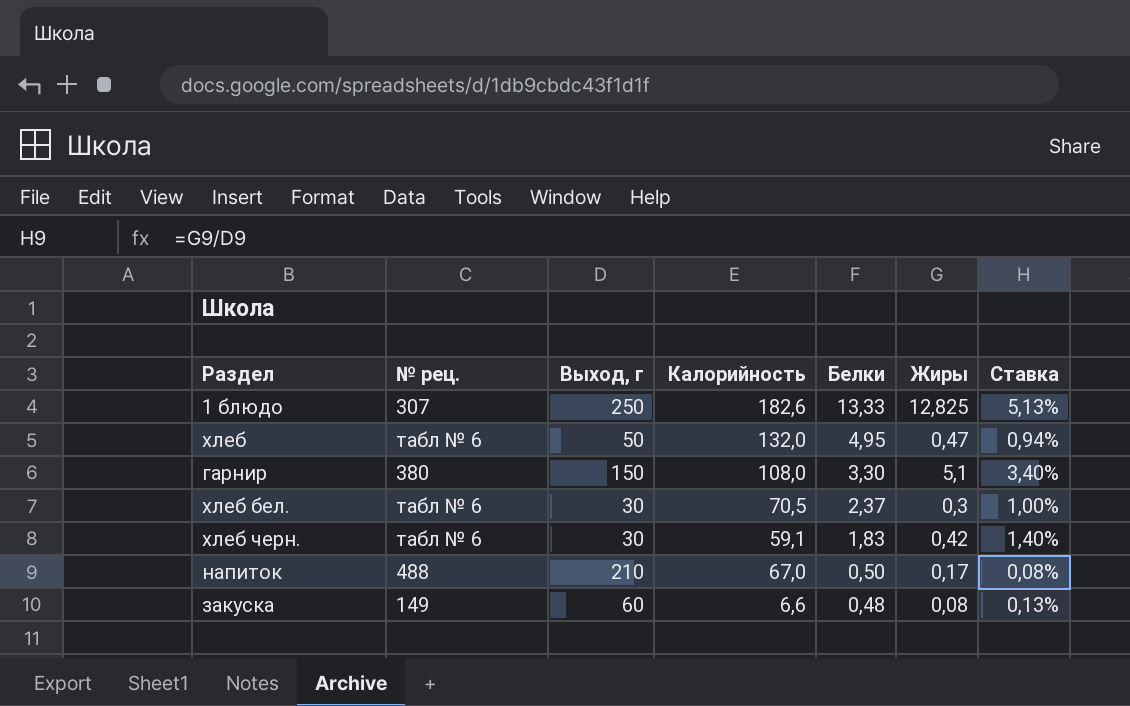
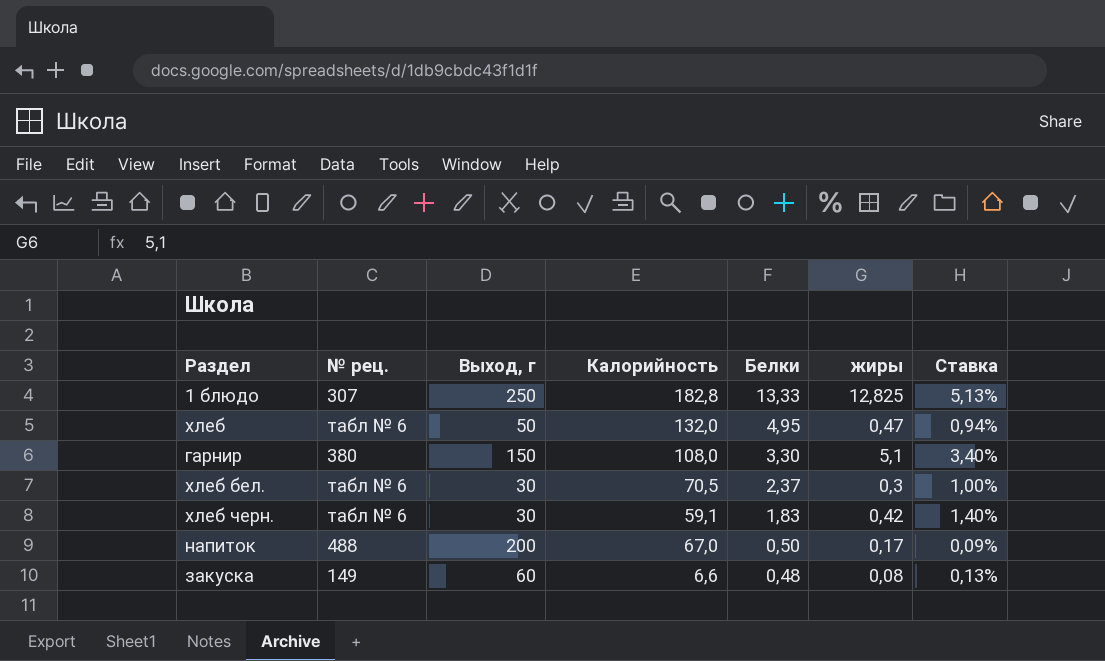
column name: Жиры -> жиры
1 блюдо | Калорийность: 182,6 -> 182,8
напиток | Выход, г: 210 -> 200
напиток | Ставка: 0,08% -> 0,09%

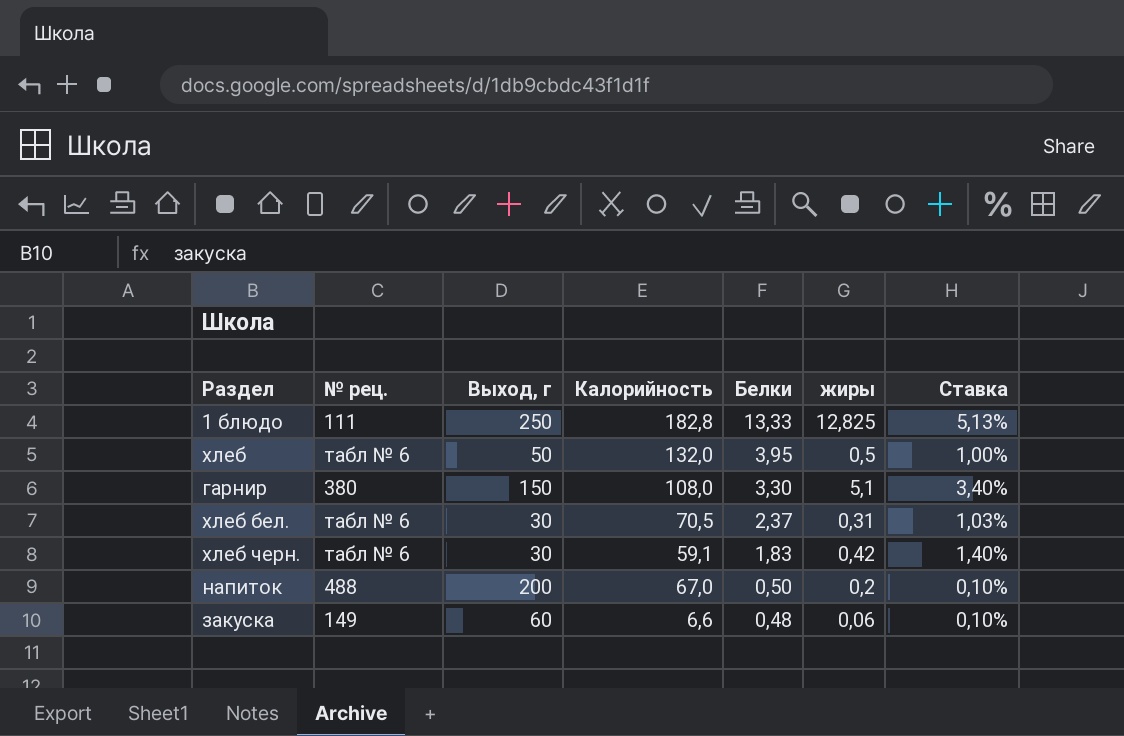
1 блюдо | № рец.: 307 -> 111
хлеб | Белки: 4,95 -> 3,95
хлеб | жиры: 0,47 -> 0,5
хлеб | Ставка: 0,94% -> 1,00%
хлеб бел. | жиры: 0,3 -> 0,31
хлеб бел. | Ставка: 1,00% -> 1,03%
напиток | жиры: 0,17 -> 0,2
напиток | Ставка: 0,09% -> 0,10%
закуска | жиры: 0,08 -> 0,06
закуска | Ставка: 0,13% -> 0,10%

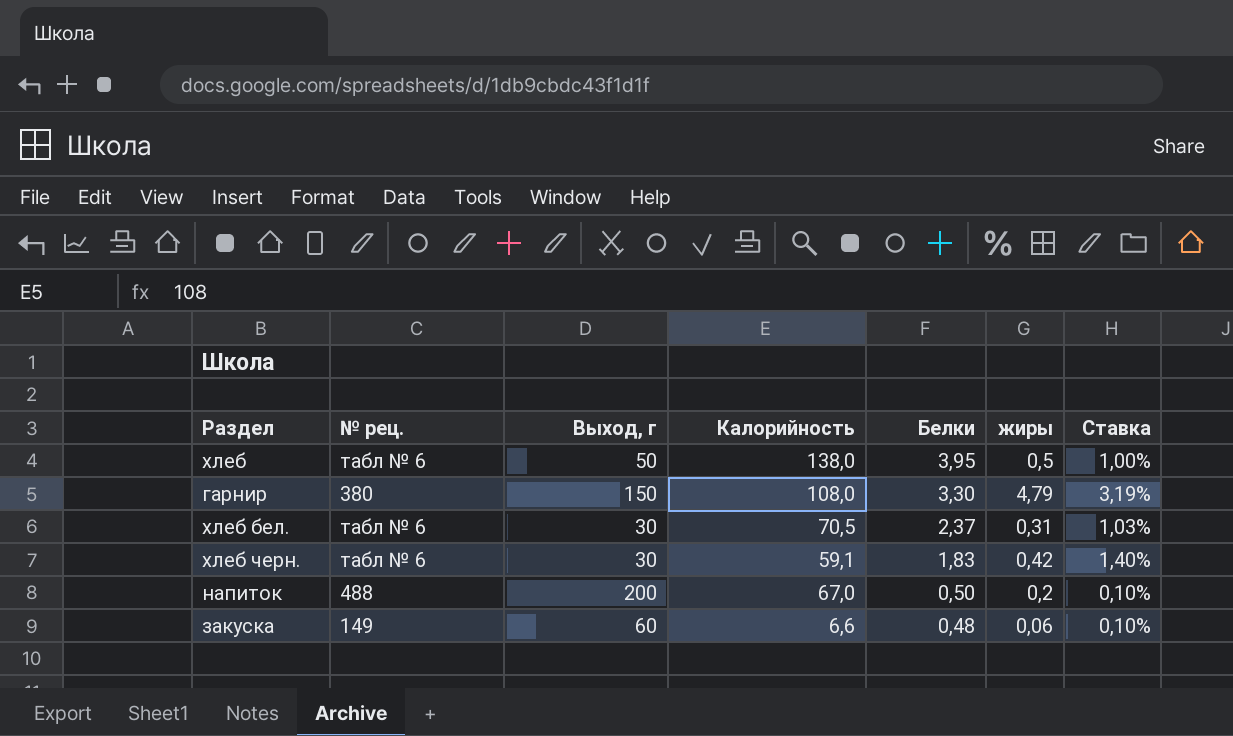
row 1 блюдо: 111 | 250 | 182,8 | 13,33 | 12,825 | 5,13% -> none
хлеб | Калорийность: 132,0 -> 138,0
гарнир | жиры: 5,1 -> 4,79
гарнир | Ставка: 3,40% -> 3,19%

